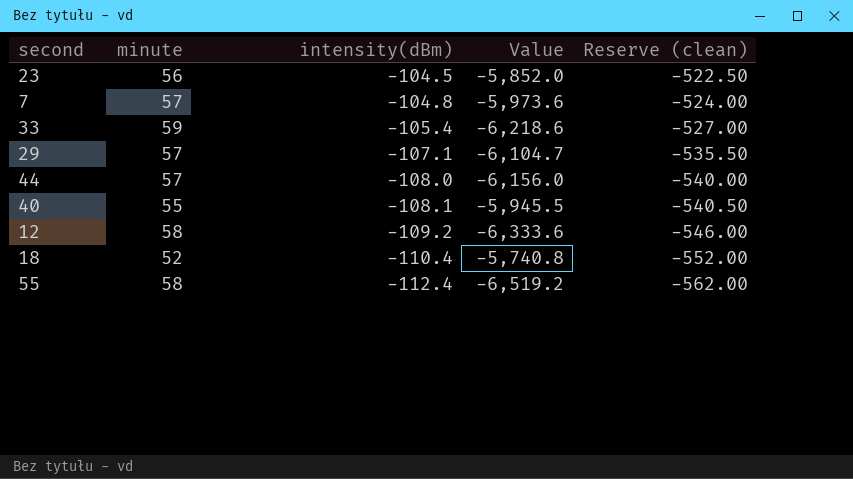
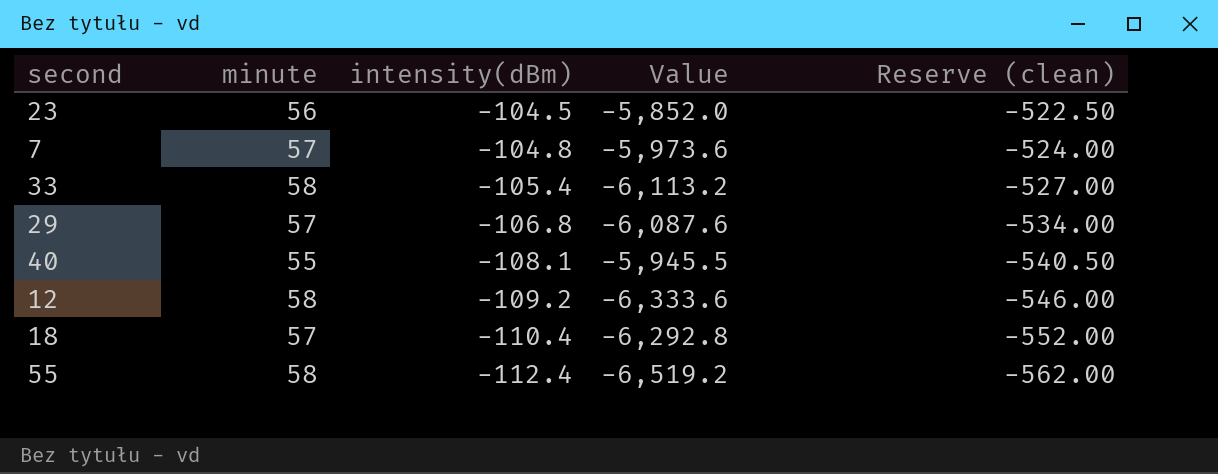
row 44: 57 | -108.0 | -6,156.0 | -540.00 -> none
33 | minute: 59 -> 58
33 | Value: -6,218.6 -> -6,113.2
29 | intensity(dBm): -107.1 -> -106.8
29 | Value: -6,104.7 -> -6,087.6
29 | Reserve (clean): -535.50 -> -534.00
18 | minute: 52 -> 57
18 | Value: -5,740.8 -> -6,292.8

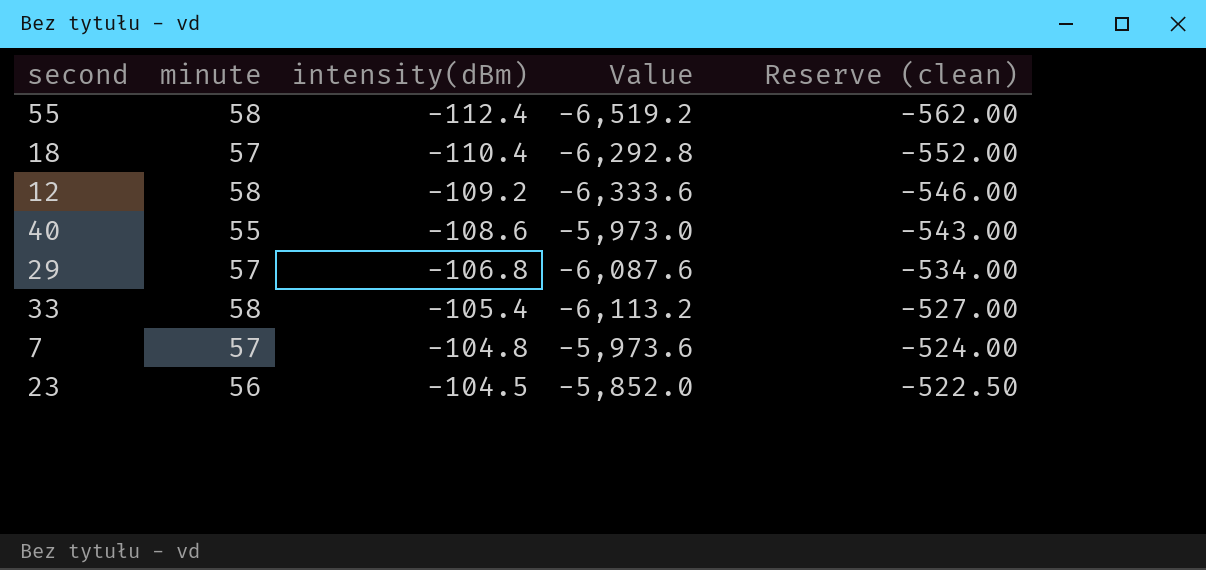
row order: intensity(dBm) descending -> intensity(dBm) ascending
40 | intensity(dBm): -108.1 -> -108.6
40 | Value: -5,945.5 -> -5,973.0
40 | Reserve (clean): -540.50 -> -543.00

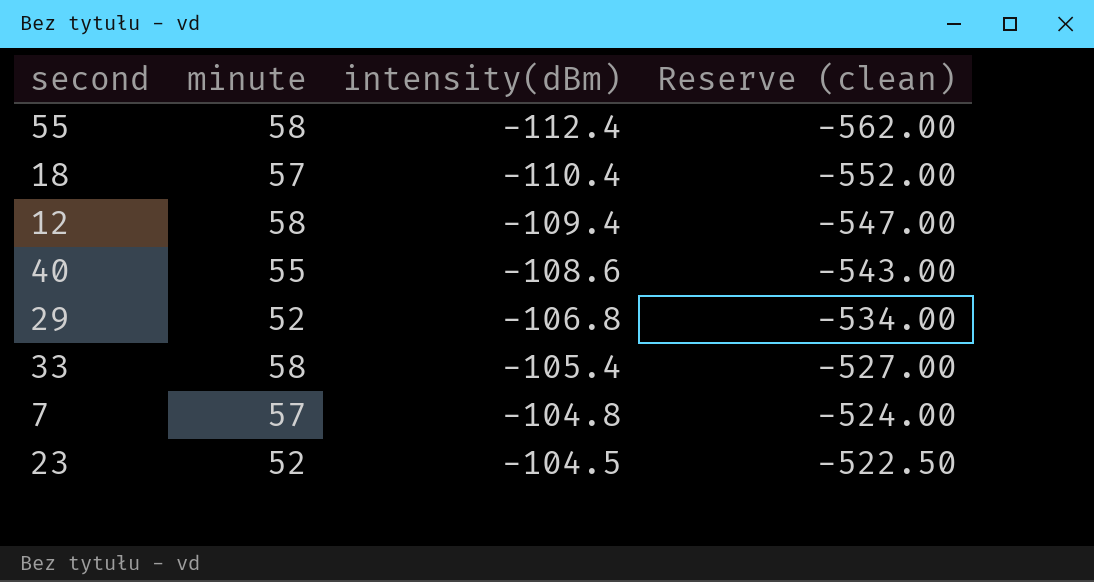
column Value | formula: [minute] * [intensity(dBm)] -> none
12 | intensity(dBm): -109.2 -> -109.4
12 | Reserve (clean): -546.00 -> -547.00
29 | minute: 57 -> 52
23 | minute: 56 -> 52

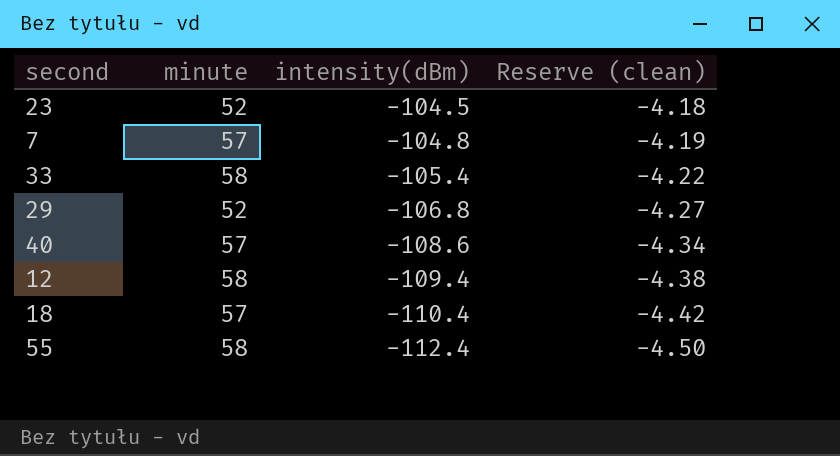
row order: intensity(dBm) ascending -> intensity(dBm) descending
column Reserve (clean) | formula: [intensity(dBm)] * 5 -> [intensity(dBm)] * 0.04
40 | minute: 55 -> 57

